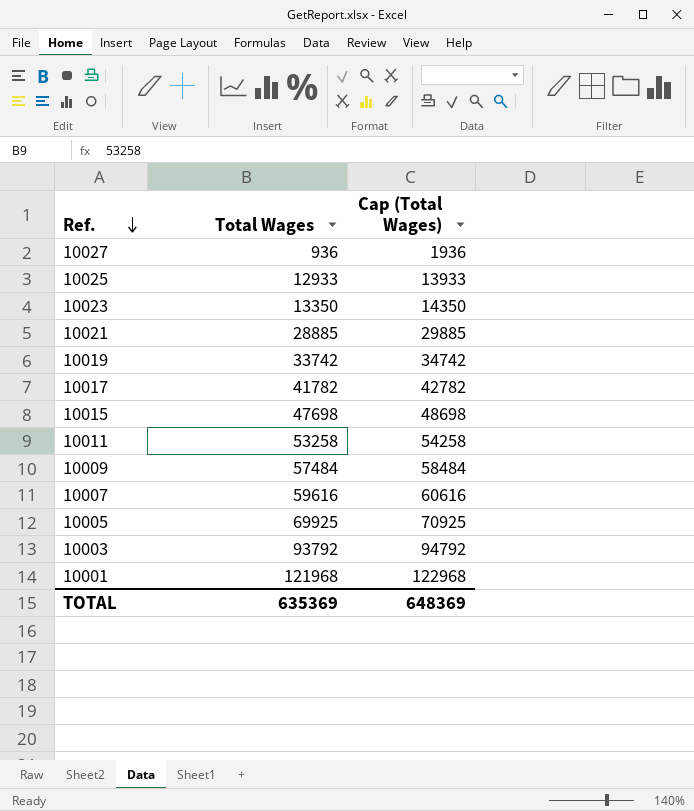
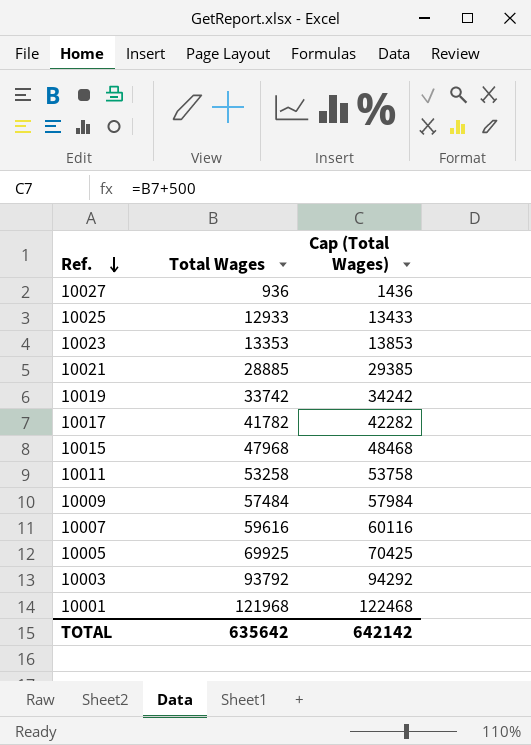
column Cap (Total Wages) | formula: [Total Wages] + 1000 -> [Total Wages] + 500
10023 | Total Wages: 13350 -> 13353
10015 | Total Wages: 47698 -> 47968
TOTAL | Total Wages: 635369 -> 635642
TOTAL | Cap (Total Wages): 648369 -> 642142

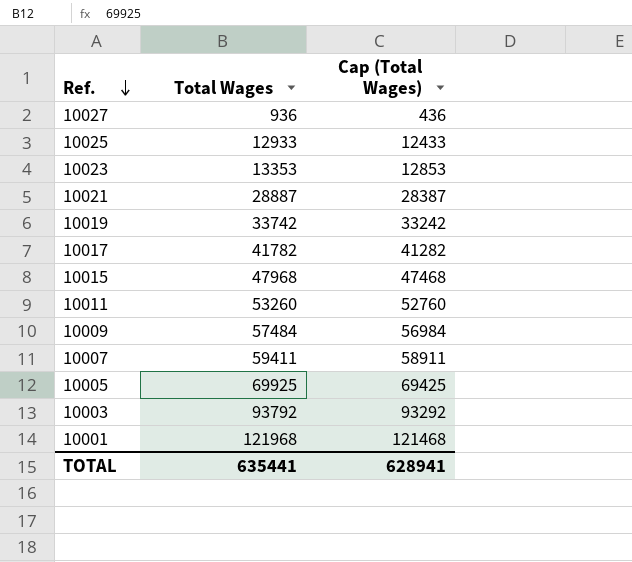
column Cap (Total Wages) | formula: [Total Wages] + 500 -> [Total Wages] - 500
10021 | Total Wages: 28885 -> 28887
10011 | Total Wages: 53258 -> 53260
10007 | Total Wages: 59616 -> 59411
TOTAL | Total Wages: 635642 -> 635441
TOTAL | Cap (Total Wages): 642142 -> 628941

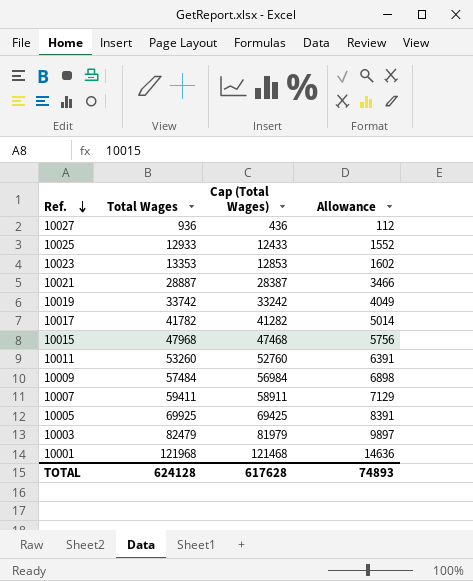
column Allowance | formula: none -> [Total Wages] * 0.12
10003 | Total Wages: 93792 -> 82479
10003 | Cap (Total Wages): 93292 -> 81979
TOTAL | Total Wages: 635441 -> 624128
TOTAL | Cap (Total Wages): 628941 -> 617628

